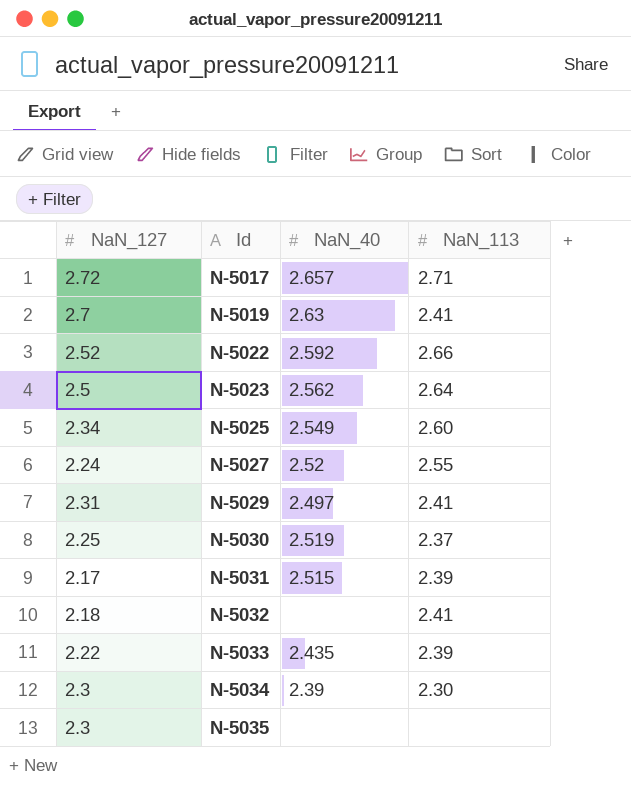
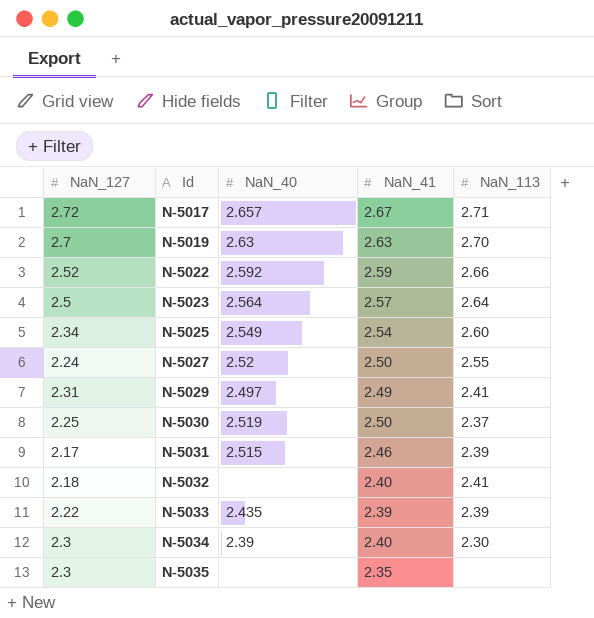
column NaN_41 | position: none -> 4
N-5019 | NaN_113: 2.41 -> 2.70
N-5023 | NaN_40: 2.562 -> 2.564

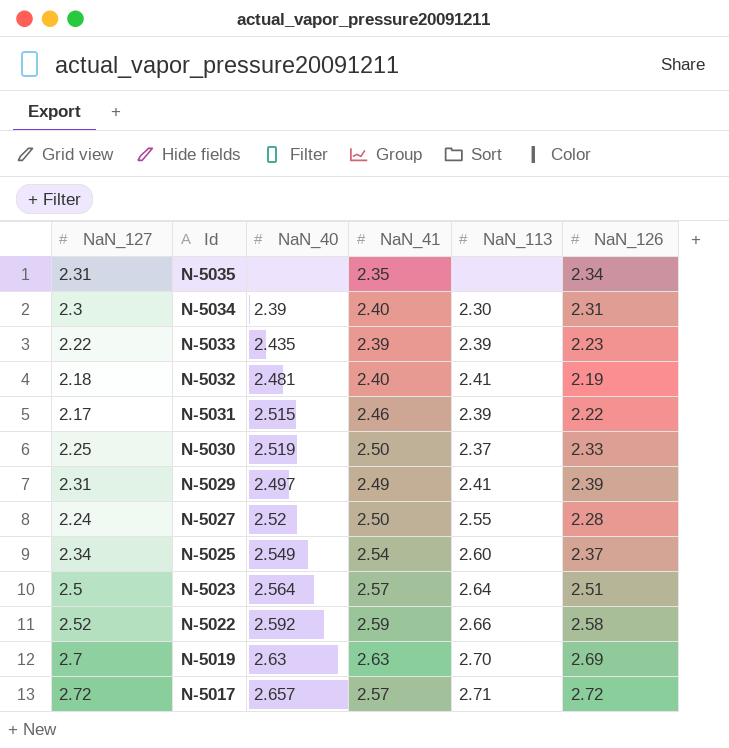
row order: Id ascending -> Id descending
column NaN_126 | position: none -> 6
N-5035 | NaN_127: 2.3 -> 2.31
N-5032 | NaN_40: none -> 2.481
N-5017 | NaN_41: 2.67 -> 2.57

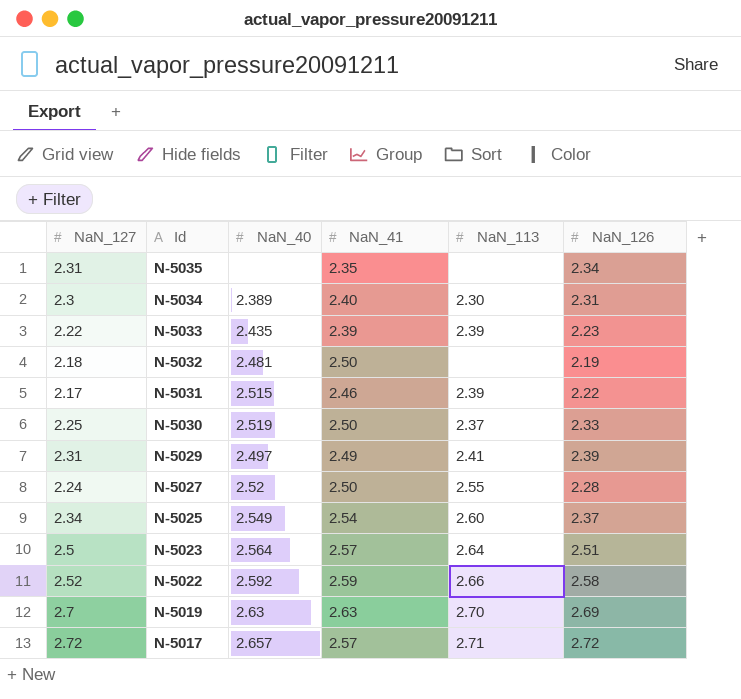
N-5034 | NaN_40: 2.39 -> 2.389
N-5032 | NaN_41: 2.40 -> 2.50
N-5032 | NaN_113: 2.41 -> none

